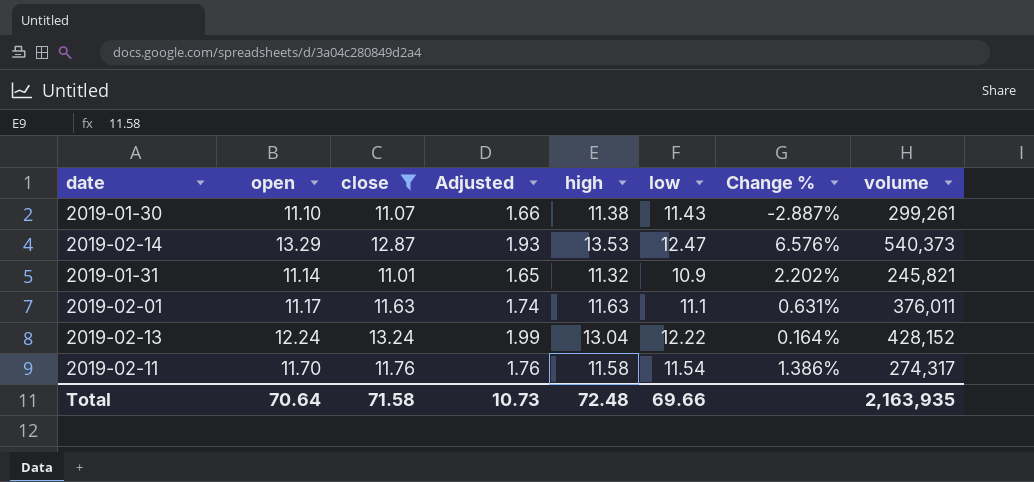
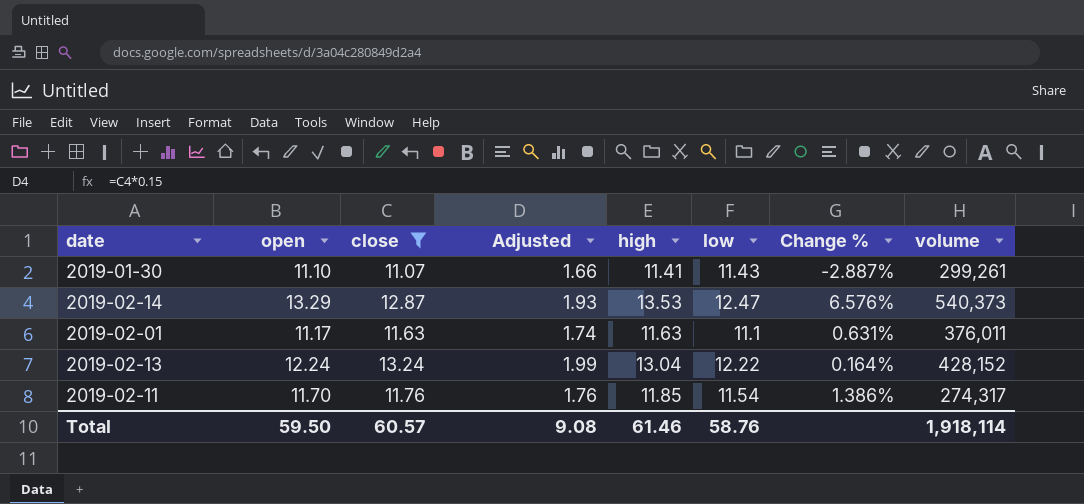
row 2019-01-31: 11.14 | 11.01 | 1.65 | 11.32 | 10.9 | 2.202% | 245,821 -> none
2019-01-30 | high: 11.38 -> 11.41
2019-02-11 | high: 11.58 -> 11.85
Total | open: 70.64 -> 59.50
Total | close: 71.58 -> 60.57
Total | Adjusted: 10.73 -> 9.08
Total | high: 72.48 -> 61.46
Total | low: 69.66 -> 58.76
Total | volume: 2,163,935 -> 1,918,114

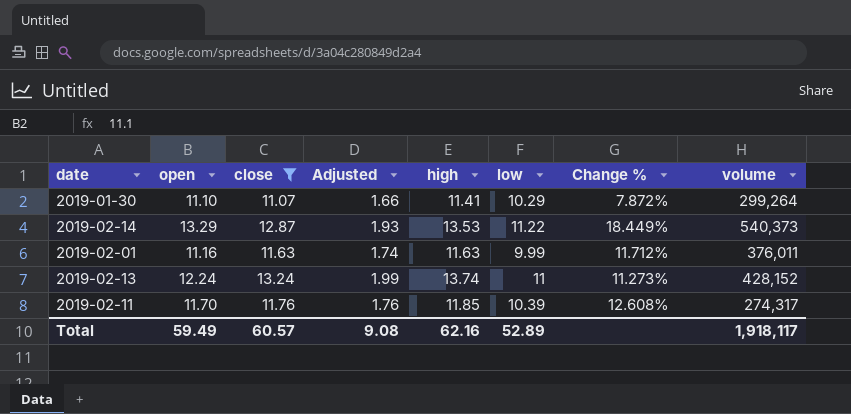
2019-01-30 | low: 11.43 -> 10.29
2019-01-30 | Change %: -2.887% -> 7.872%
2019-01-30 | volume: 299,261 -> 299,264
2019-02-14 | low: 12.47 -> 11.22
2019-02-14 | Change %: 6.576% -> 18.449%
2019-02-01 | open: 11.17 -> 11.16
2019-02-01 | low: 11.1 -> 9.99
2019-02-01 | Change %: 0.631% -> 11.712%
2019-02-13 | high: 13.04 -> 13.74
2019-02-13 | low: 12.22 -> 11
2019-02-13 | Change %: 0.164% -> 11.273%
2019-02-11 | low: 11.54 -> 10.39
2019-02-11 | Change %: 1.386% -> 12.608%
Total | open: 59.50 -> 59.49
Total | high: 61.46 -> 62.16
Total | low: 58.76 -> 52.89
Total | volume: 1,918,114 -> 1,918,117

